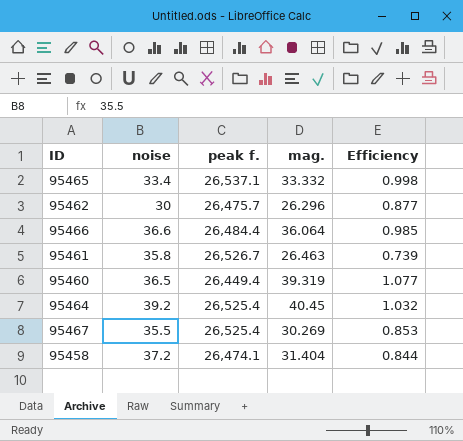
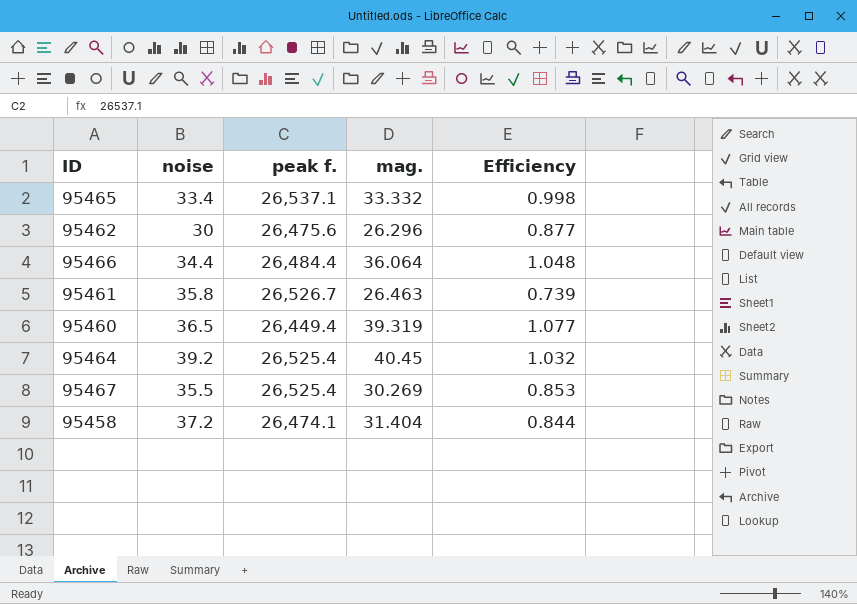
95462 | peak f.: 26,475.7 -> 26,475.6
95466 | noise: 36.6 -> 34.4
95466 | Efficiency: 0.985 -> 1.048

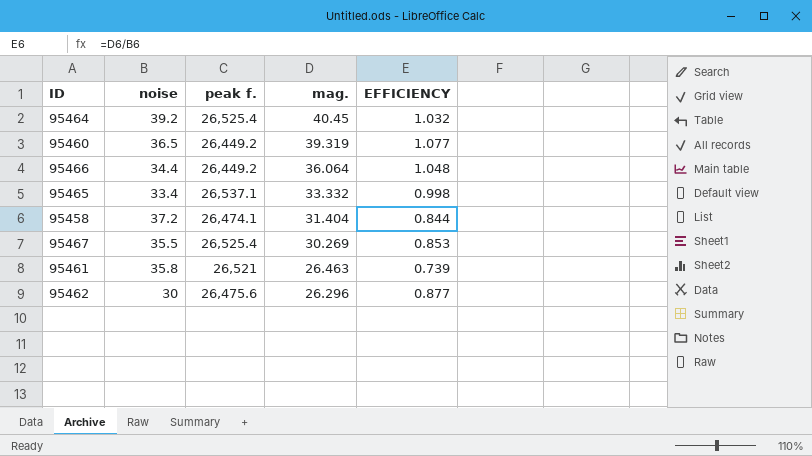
row order: none -> mag. descending
column name: Efficiency -> EFFICIENCY
95460 | peak f.: 26,449.4 -> 26,449.2
95466 | peak f.: 26,484.4 -> 26,449.2
95461 | peak f.: 26,526.7 -> 26,521

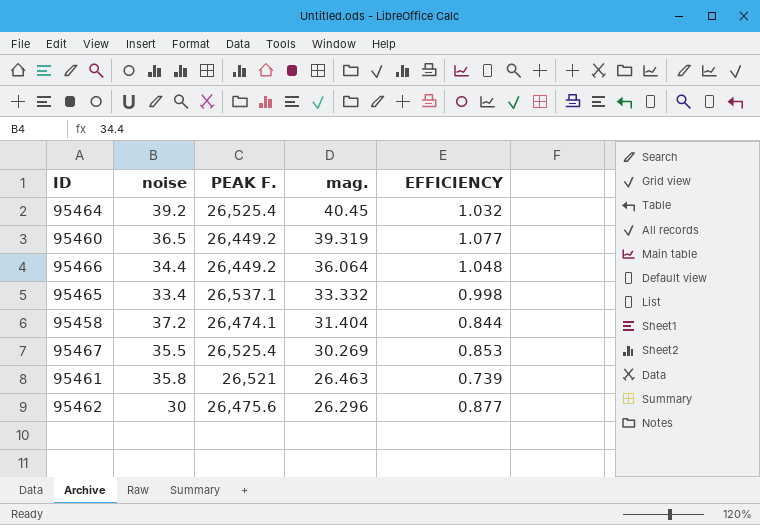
column name: peak f. -> PEAK F.

